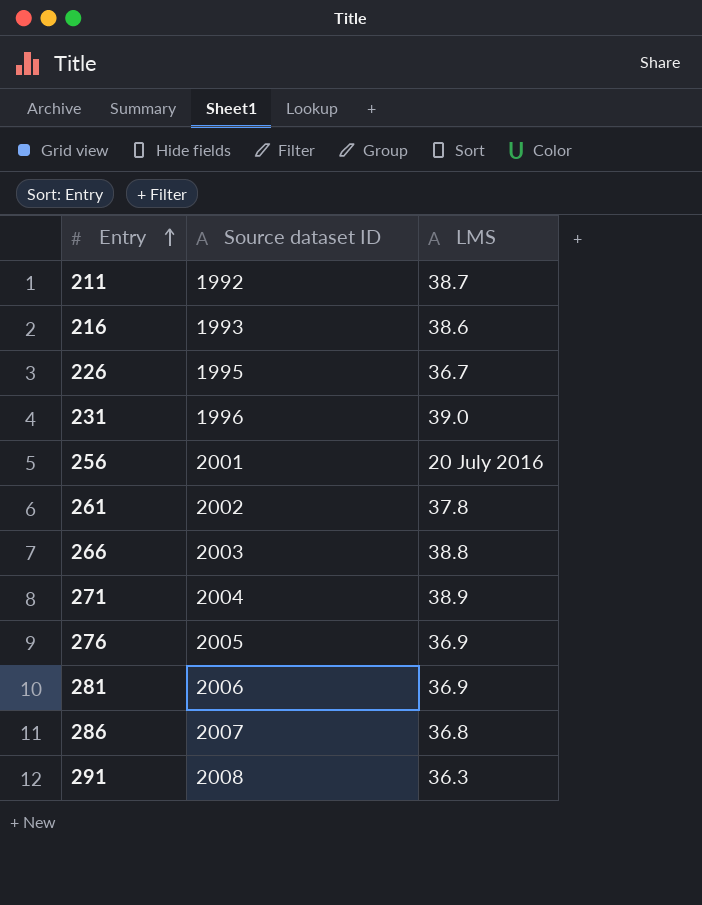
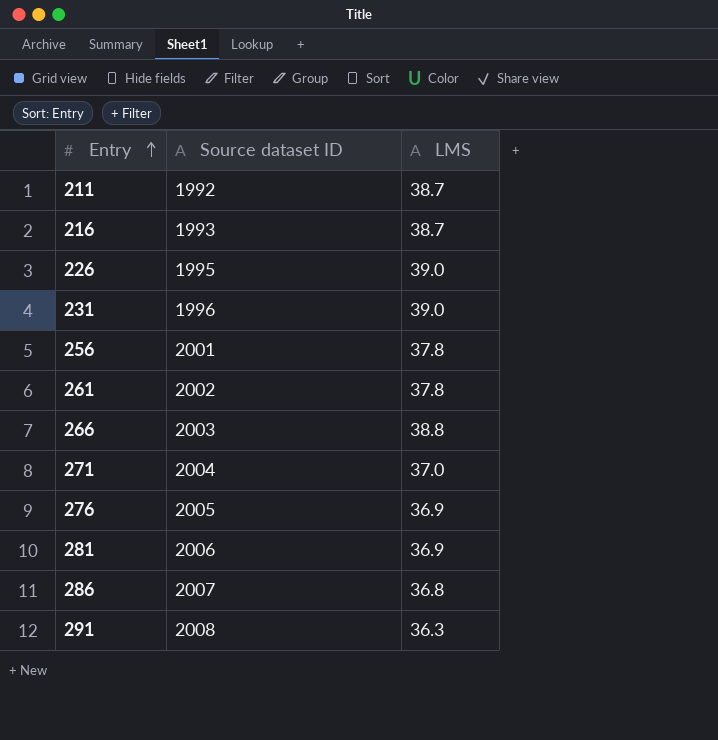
216 | LMS: 38.6 -> 38.7
226 | LMS: 36.7 -> 39.0
256 | LMS: 20 July 2016 -> 37.8
271 | LMS: 38.9 -> 37.0

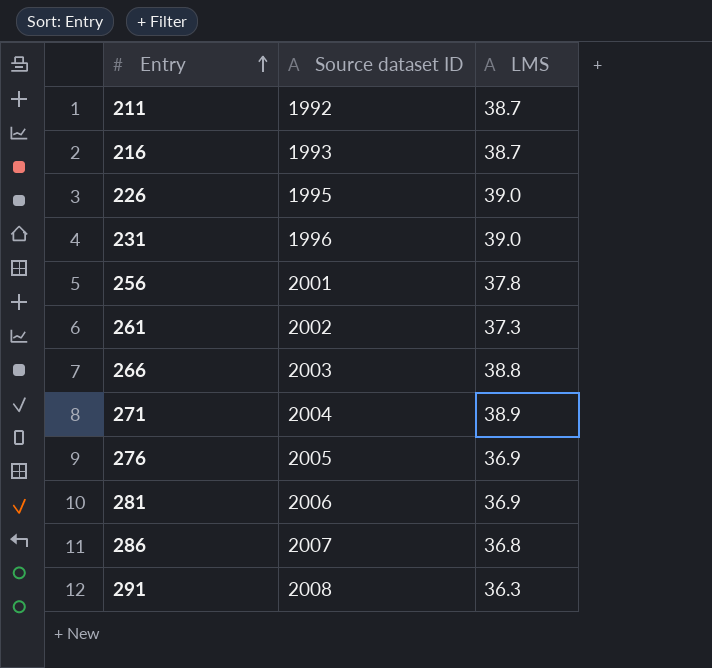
261 | LMS: 37.8 -> 37.3
271 | LMS: 37.0 -> 38.9

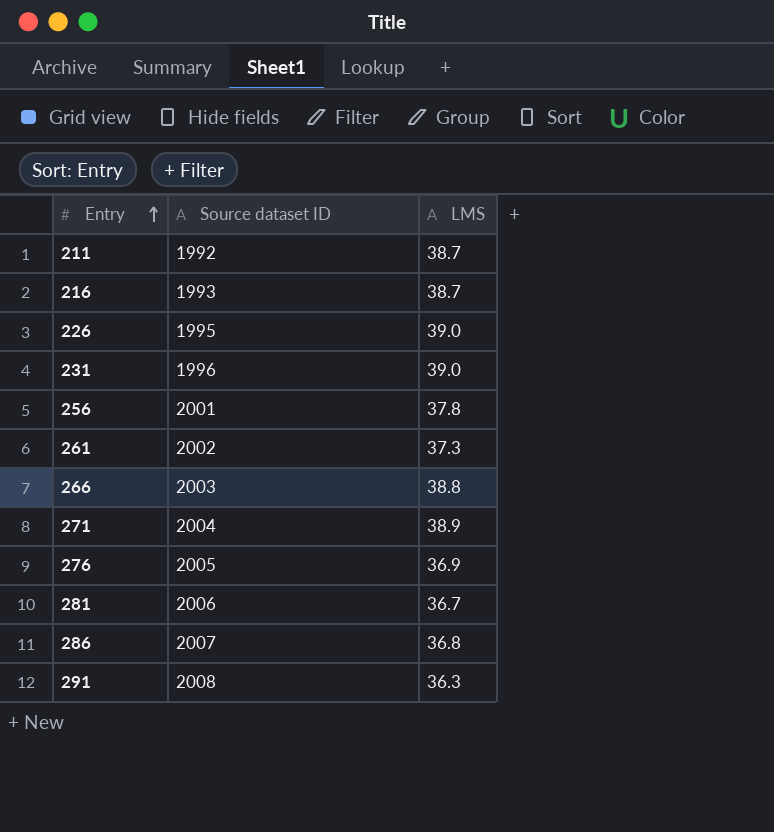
281 | LMS: 36.9 -> 36.7

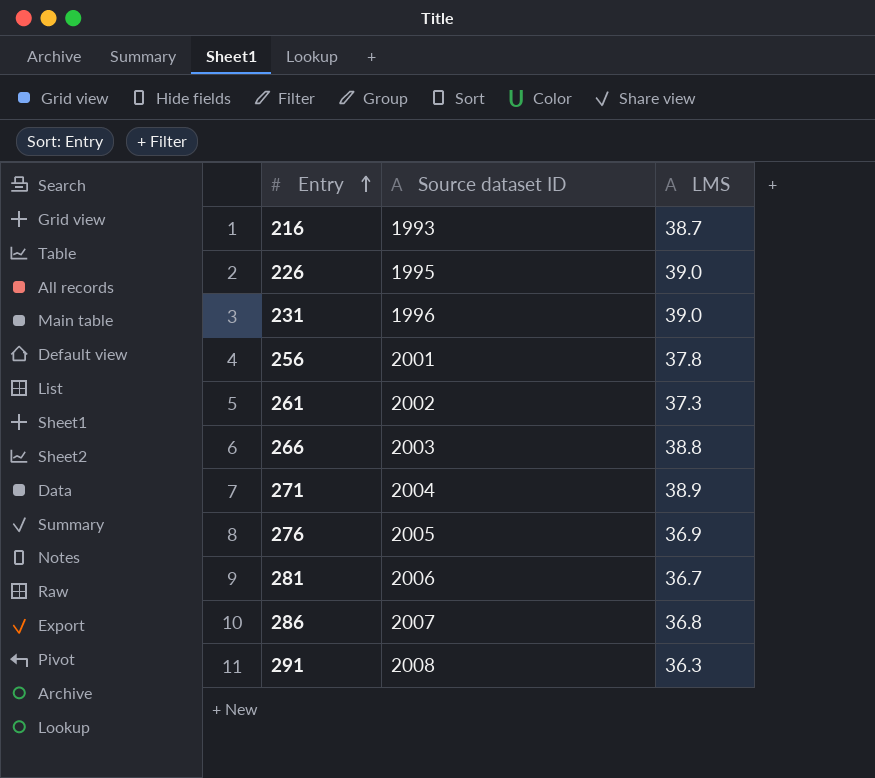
row 211: 1992 | 38.7 -> none

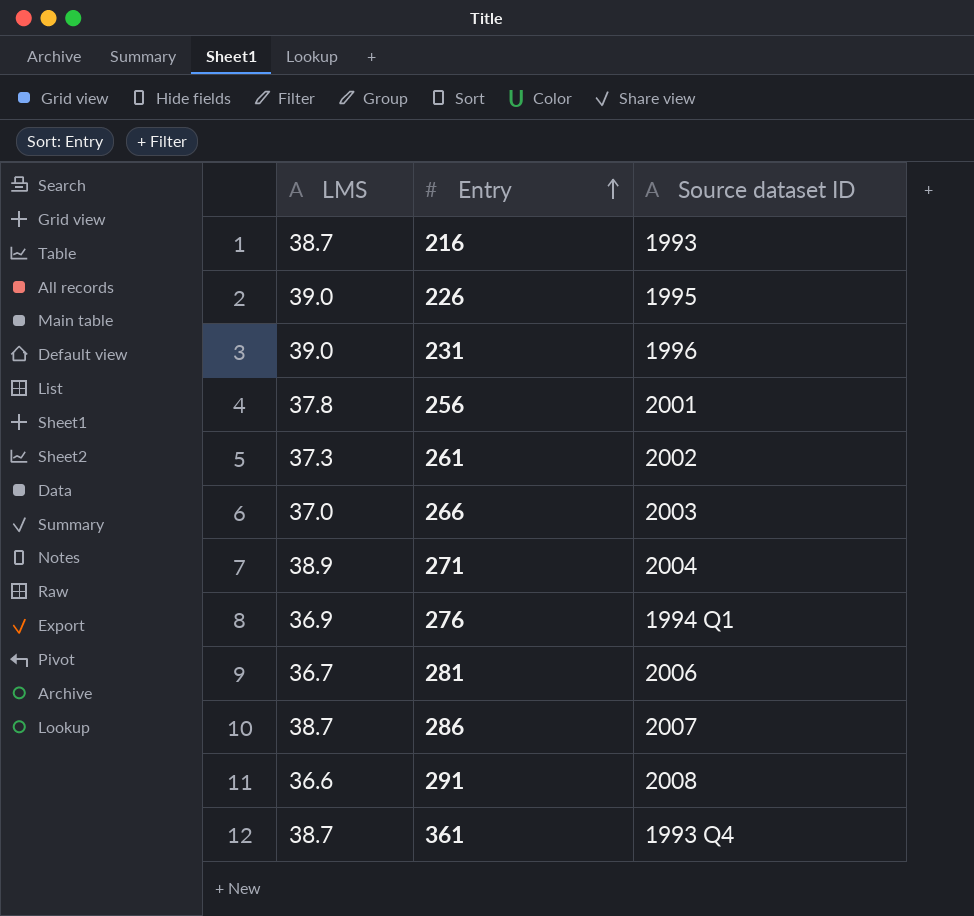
column LMS | position: 3 -> 1
266 | LMS: 38.8 -> 37.0
276 | Source dataset ID: 2005 -> 1994 Q1
286 | LMS: 36.8 -> 38.7
291 | LMS: 36.3 -> 36.6
row 361: none -> 38.7 | 1993 Q4

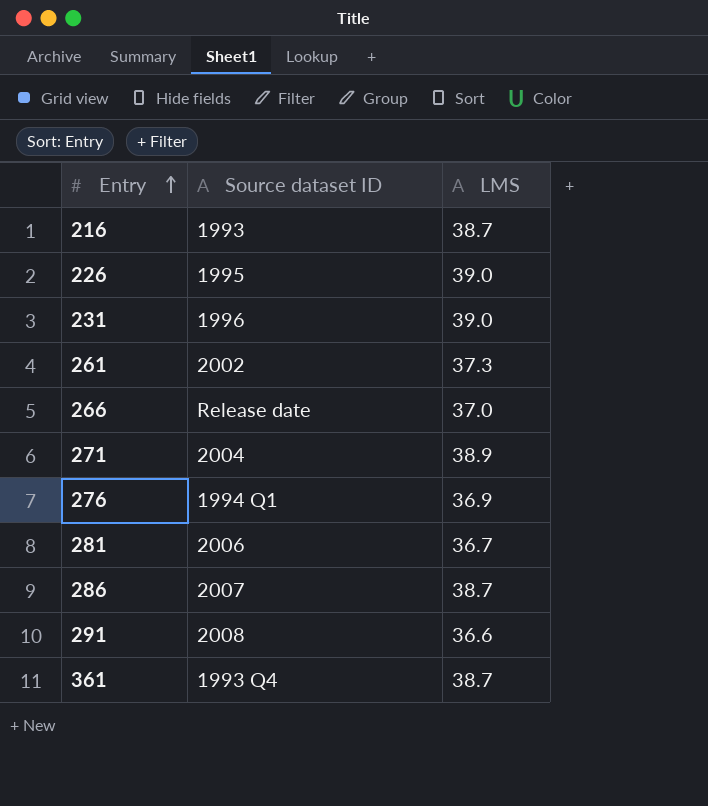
column LMS | position: 1 -> 3
row 256: 37.8 | 2001 -> none
266 | Source dataset ID: 2003 -> Release date

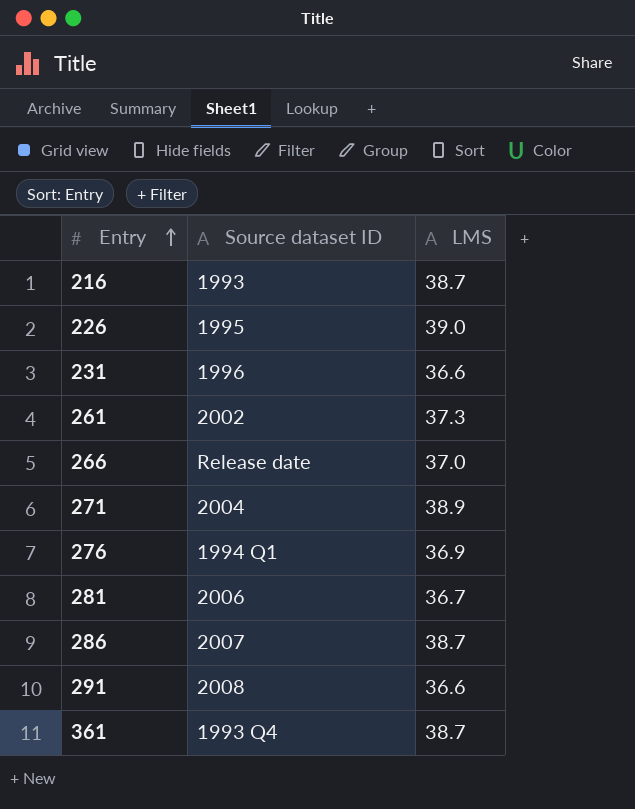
231 | LMS: 39.0 -> 36.6

